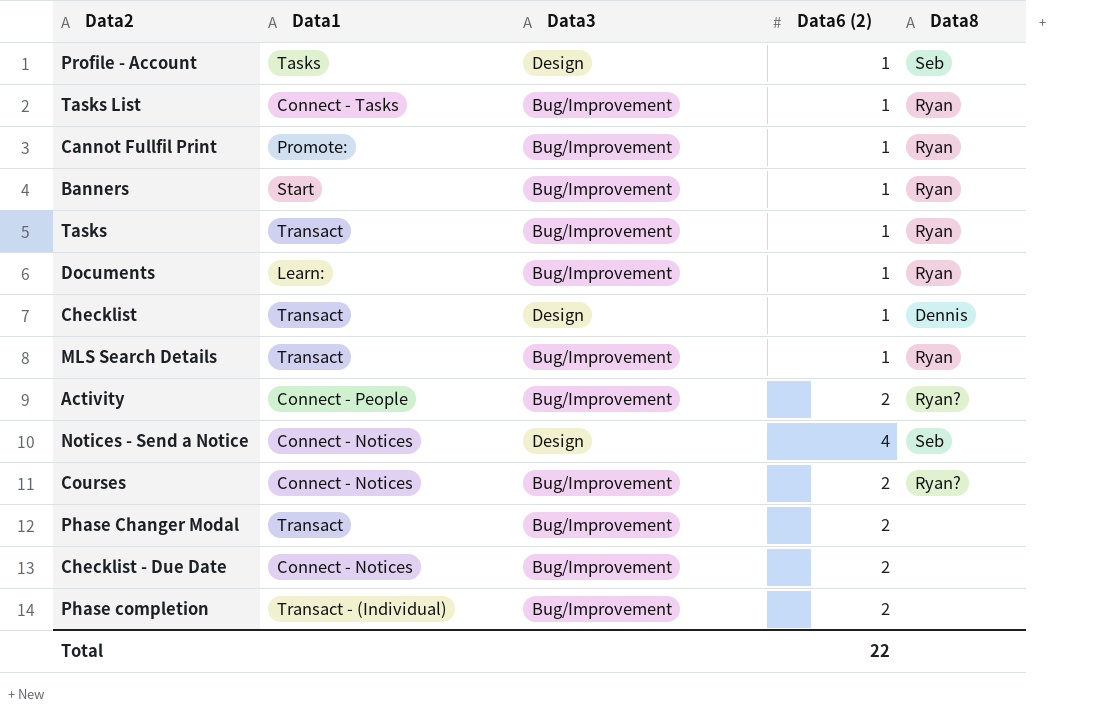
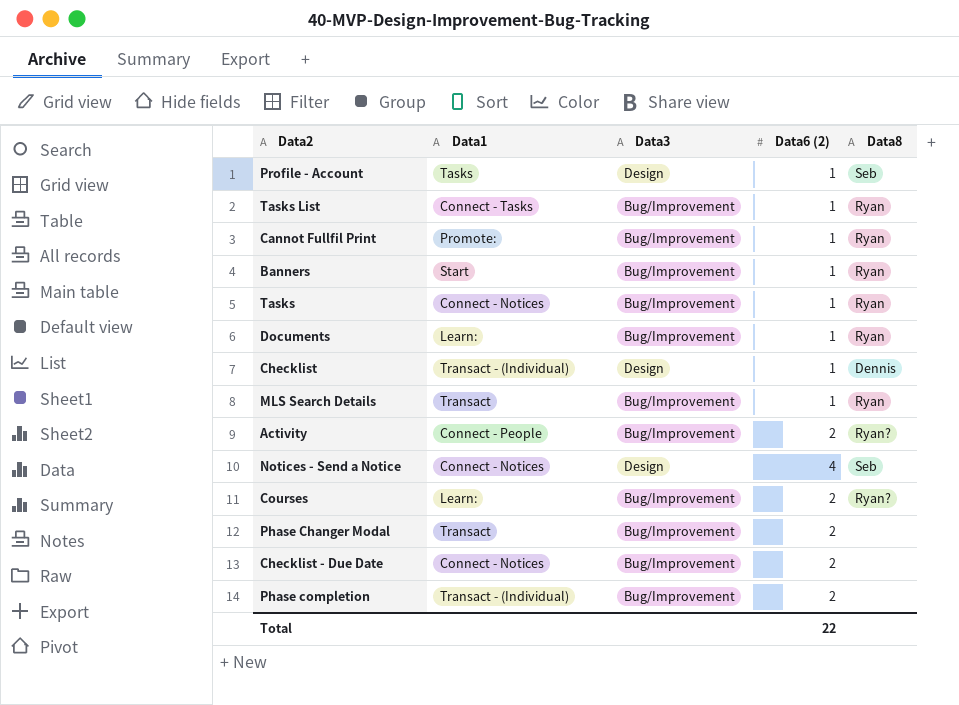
Tasks | Data1: Transact -> Connect - Notices
Checklist | Data1: Transact -> Transact - (Individual)
Courses | Data1: Connect - Notices -> Learn:

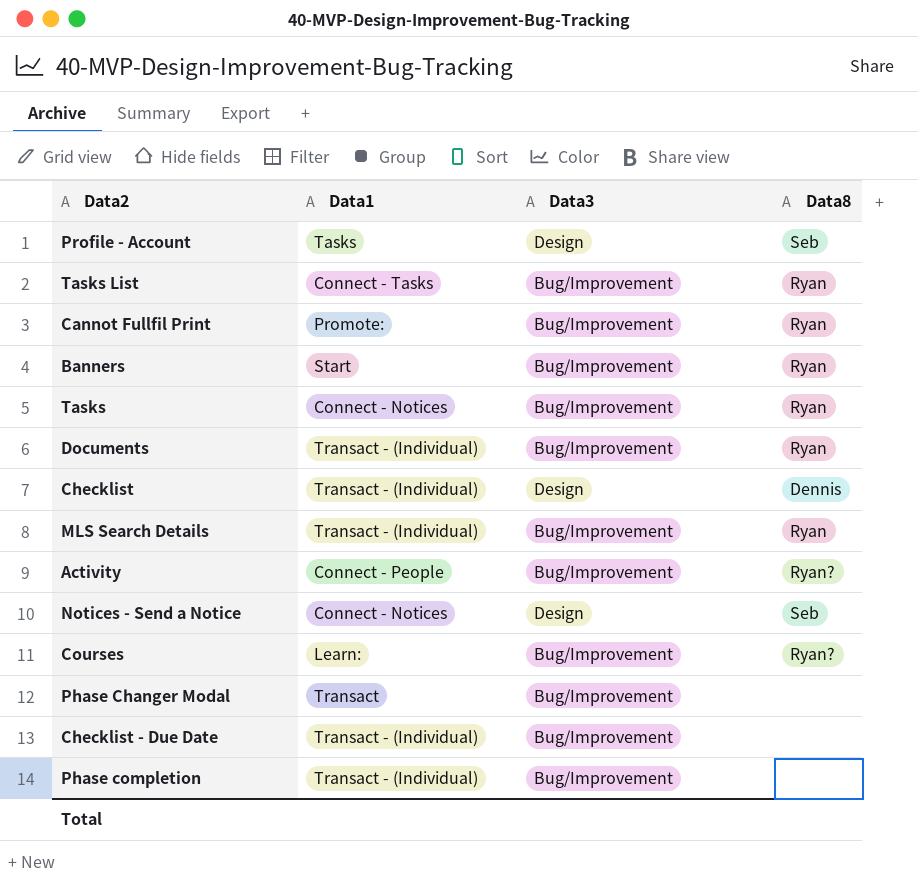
column Data6 (2) | position: 4 -> none
Documents | Data1: Learn: -> Transact - (Individual)
MLS Search Details | Data1: Transact -> Transact - (Individual)
Checklist - Due Date | Data1: Connect - Notices -> Transact - (Individual)

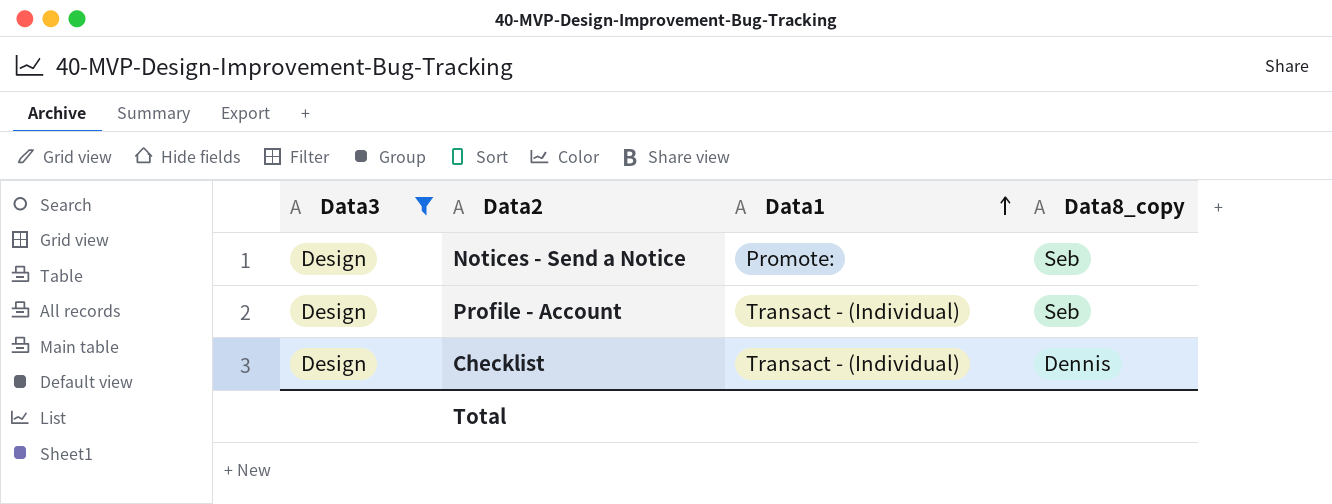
filter: none -> Data3 = Design
row order: none -> Data1 ascending
column Data3 | position: 3 -> 1
column name: Data8 -> Data8_copy
Notices - Send a Notice | Data1: Connect - Notices -> Promote:
Profile - Account | Data1: Tasks -> Transact - (Individual)

